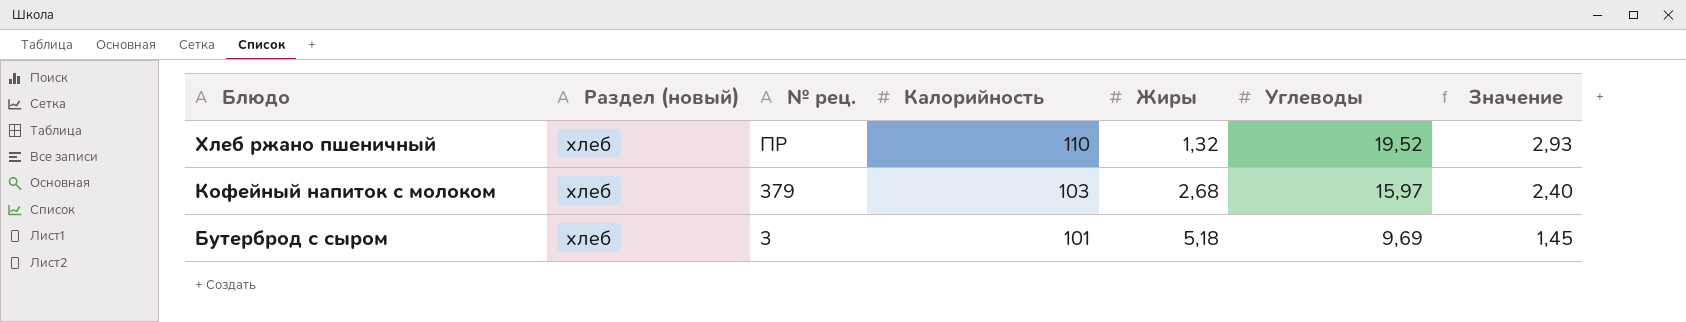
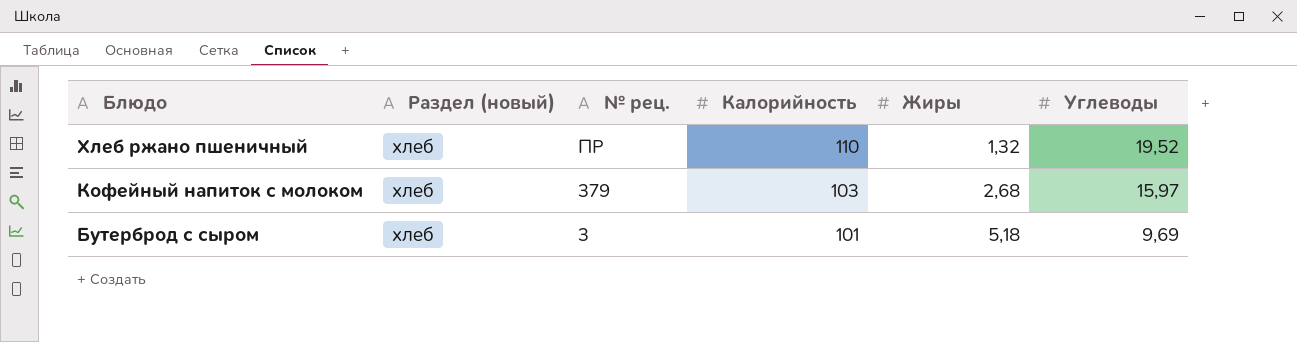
column Значение | formula: [Углеводы] * 0,15 -> none

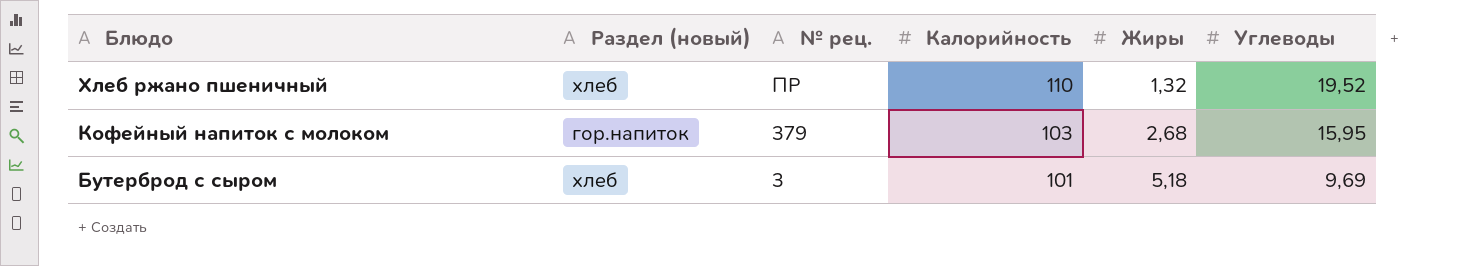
Кофейный напиток с молоком | Раздел (новый): хлеб -> гор.напиток
Кофейный напиток с молоком | Углеводы: 15,97 -> 15,95

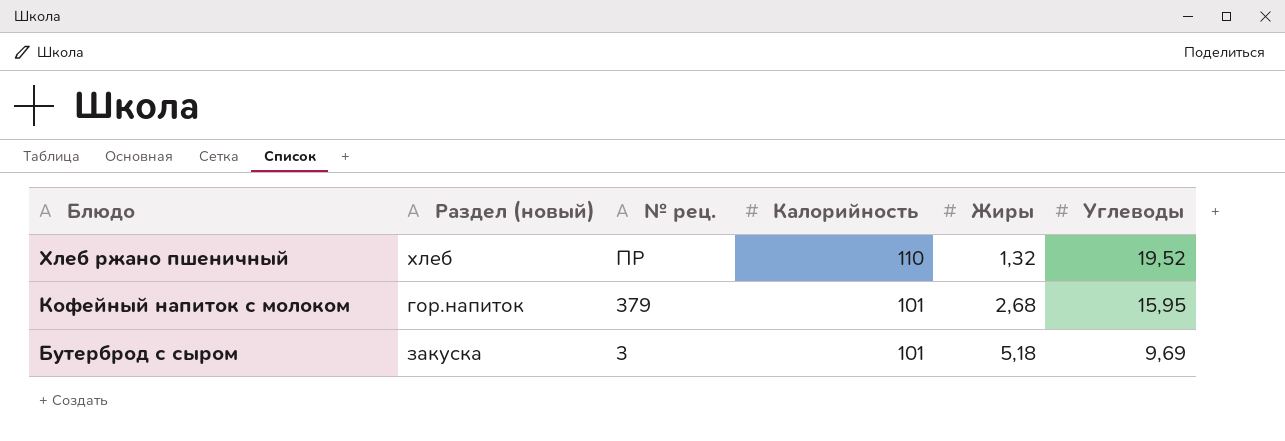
Кофейный напиток с молоком | Калорийность: 103 -> 101
Бутерброд с сыром | Раздел (новый): хлеб -> закуска

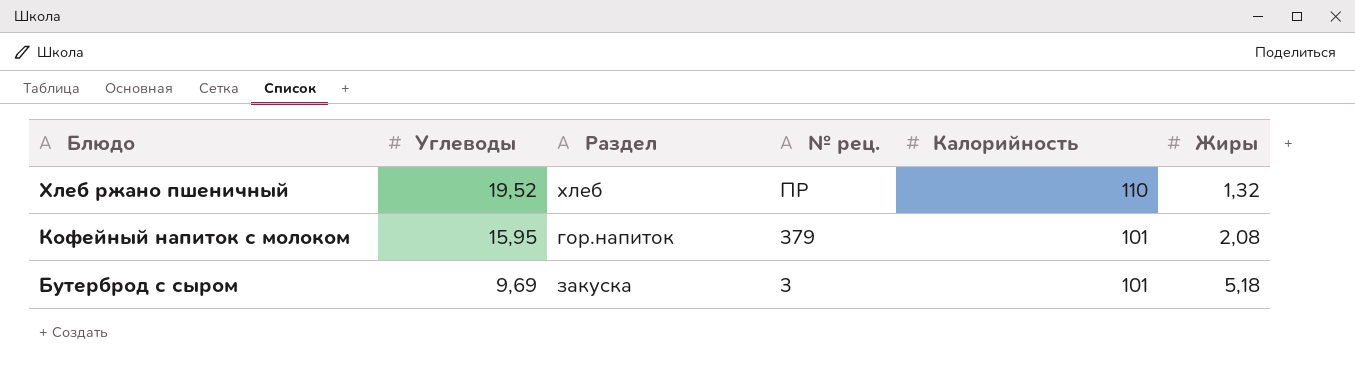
column Углеводы | position: 6 -> 2
column name: Раздел (новый) -> Раздел
Кофейный напиток с молоком | Жиры: 2,68 -> 2,08

